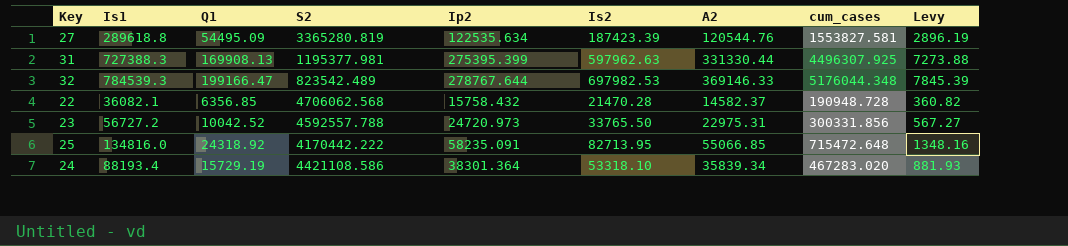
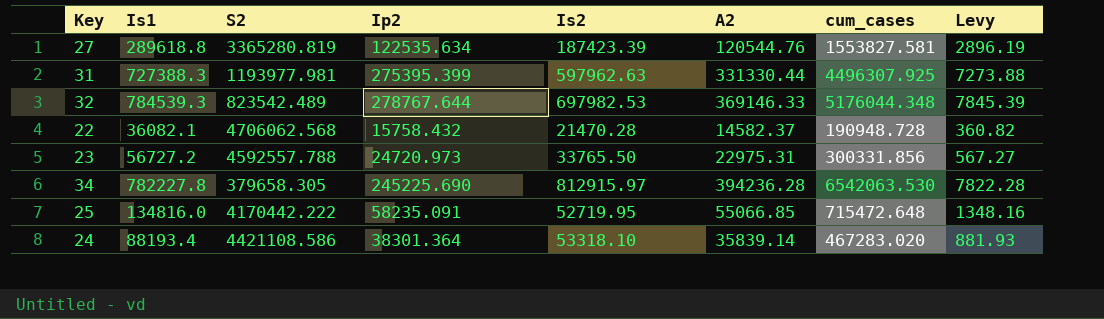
column Q1 | position: 3 -> none
31 | S2: 1195377.981 -> 1193977.981
row 34: none -> 782227.8 | 379658.305 | 245225.690 | 812915.97 | 394236.28 | 6542063.530 | 7822.28
25 | Is2: 82713.95 -> 52719.95
24 | A2: 35839.34 -> 35839.14

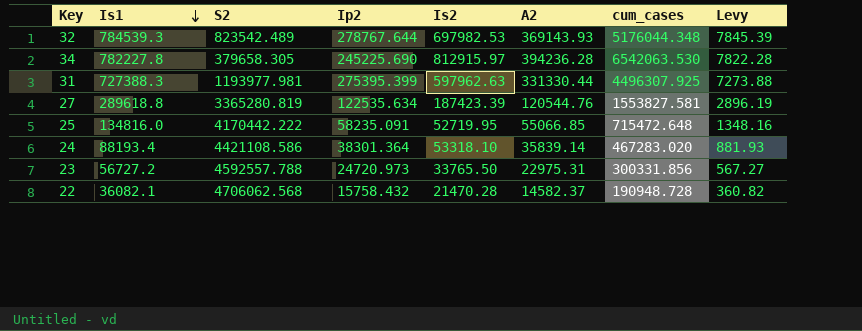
row order: none -> Is1 descending
32 | A2: 369146.33 -> 369143.93

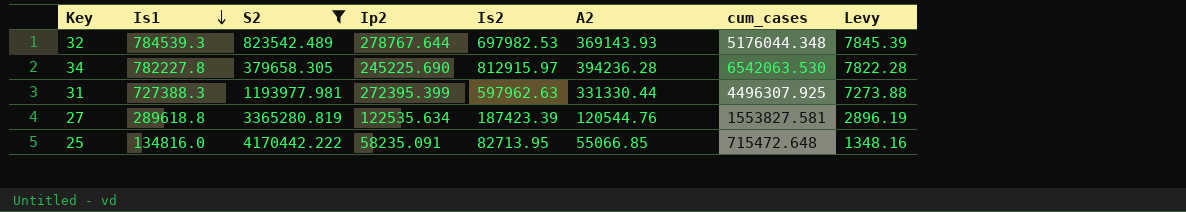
filter: none -> S2 <= 4170442.222
31 | Ip2: 275395.399 -> 272395.399
25 | Is2: 52719.95 -> 82713.95

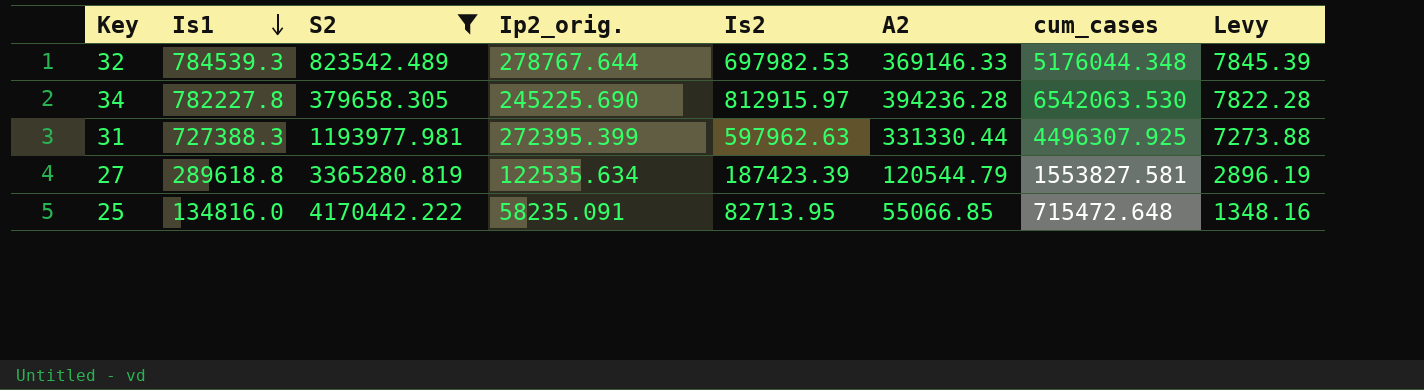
column name: Ip2 -> Ip2_orig.
32 | A2: 369143.93 -> 369146.33
27 | A2: 120544.76 -> 120544.79

